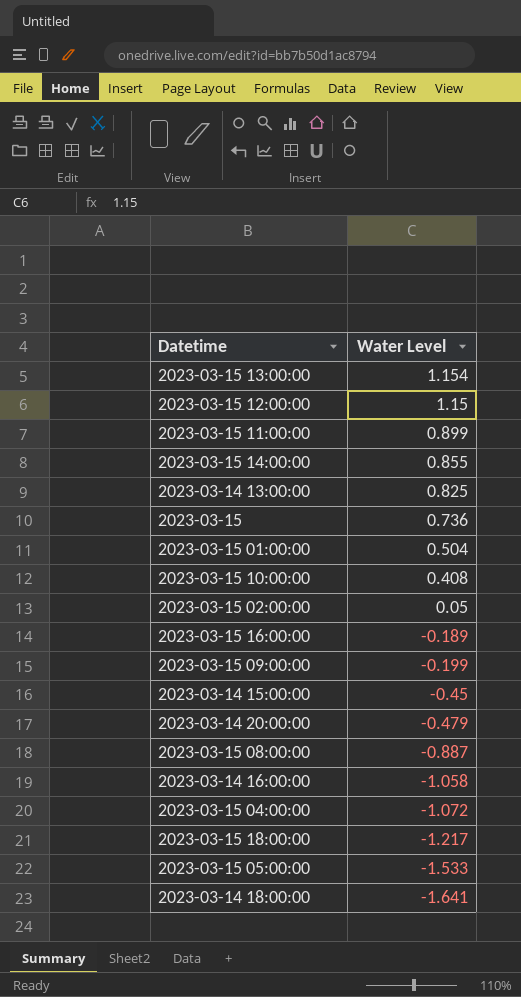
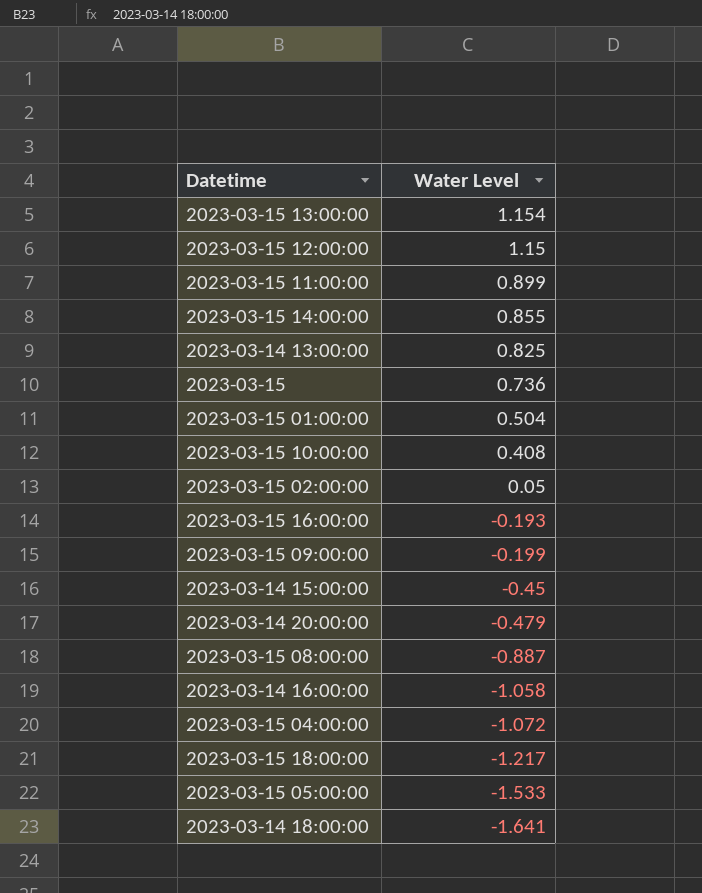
2023-03-15 16:00:00 | Water Level: -0.189 -> -0.193

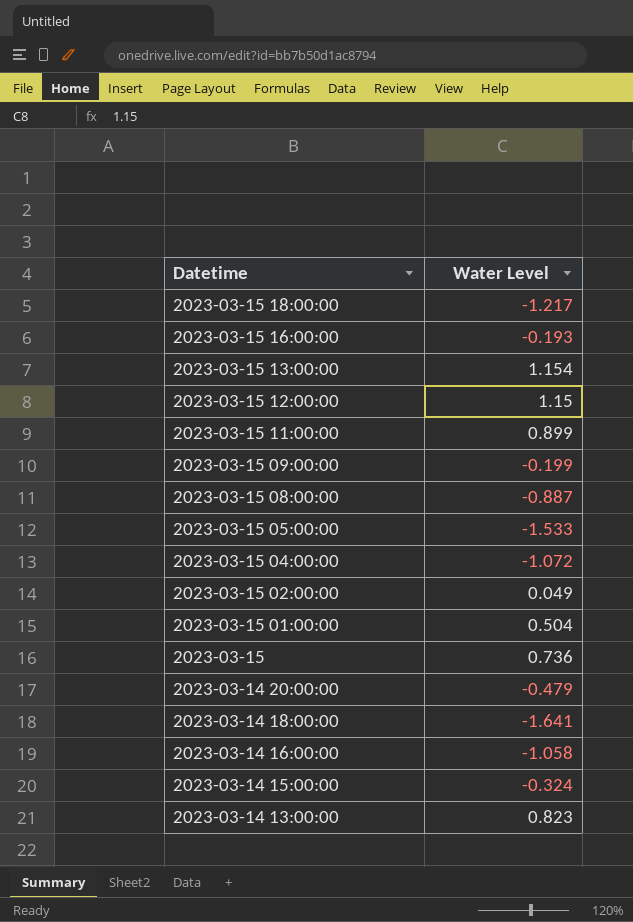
row order: Water Level descending -> Datetime descending
row 2023-03-15 14:00:00: 0.855 -> none
row 2023-03-15 10:00:00: 0.408 -> none
2023-03-15 02:00:00 | Water Level: 0.05 -> 0.049
2023-03-14 15:00:00 | Water Level: -0.45 -> -0.324
2023-03-14 13:00:00 | Water Level: 0.825 -> 0.823

